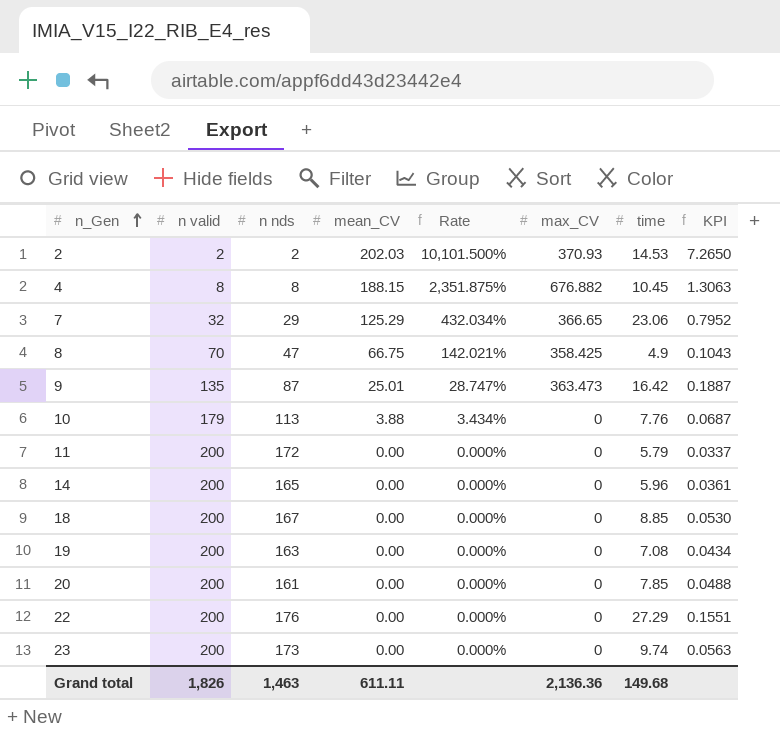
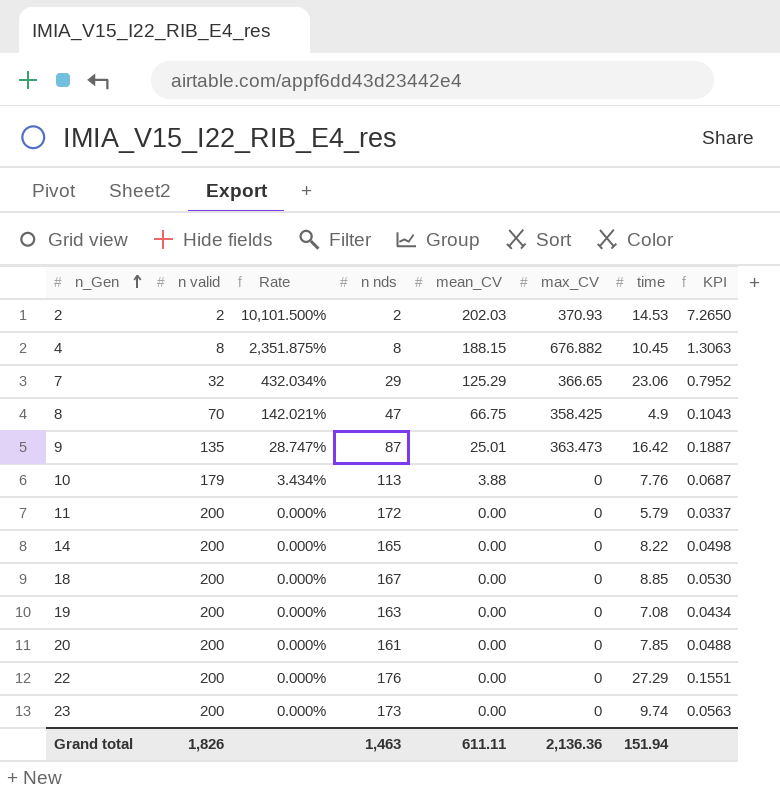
column Rate | position: 5 -> 3
14 | time: 5.96 -> 8.22
14 | KPI: 0.0361 -> 0.0498
Grand total | time: 149.68 -> 151.94

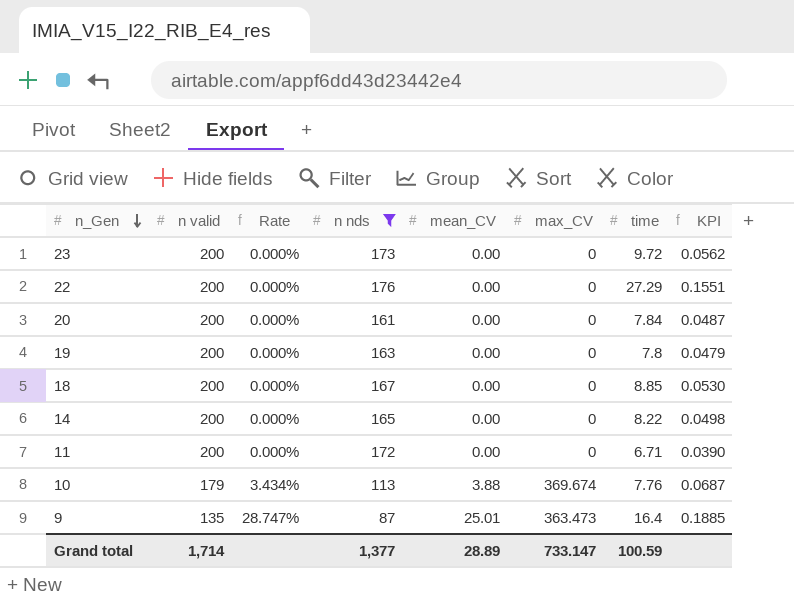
filter: none -> n nds >= 87
row order: n_Gen ascending -> n_Gen descending
23 | time: 9.74 -> 9.72
23 | KPI: 0.0563 -> 0.0562
20 | time: 7.85 -> 7.84
20 | KPI: 0.0488 -> 0.0487
19 | time: 7.08 -> 7.8
19 | KPI: 0.0434 -> 0.0479
11 | time: 5.79 -> 6.71
11 | KPI: 0.0337 -> 0.0390
10 | max_CV: 0 -> 369.674
9 | time: 16.42 -> 16.4
9 | KPI: 0.1887 -> 0.1885
Grand total | n valid: 1,826 -> 1,714
Grand total | n nds: 1,463 -> 1,377
Grand total | mean_CV: 611.11 -> 28.89
Grand total | max_CV: 2,136.36 -> 733.147
Grand total | time: 151.94 -> 100.59

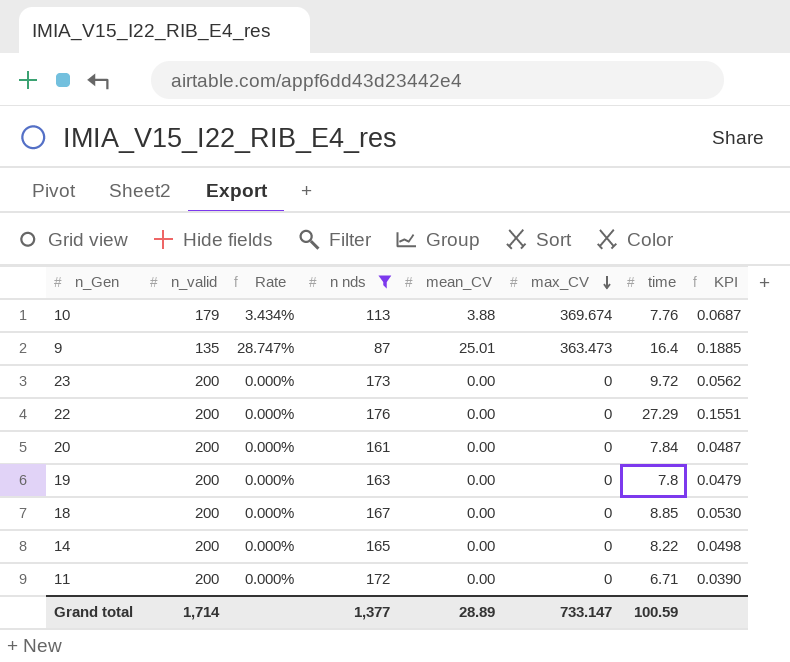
row order: n_Gen descending -> max_CV descending
column name: n valid -> n_valid

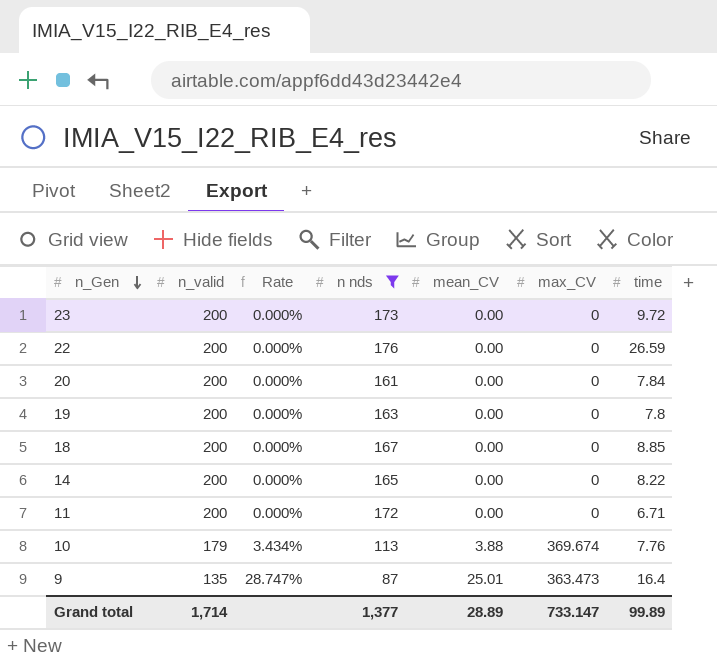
row order: max_CV descending -> n_Gen descending
column KPI | formula: [time] / [n nds] -> none
22 | time: 27.29 -> 26.59
Grand total | time: 100.59 -> 99.89

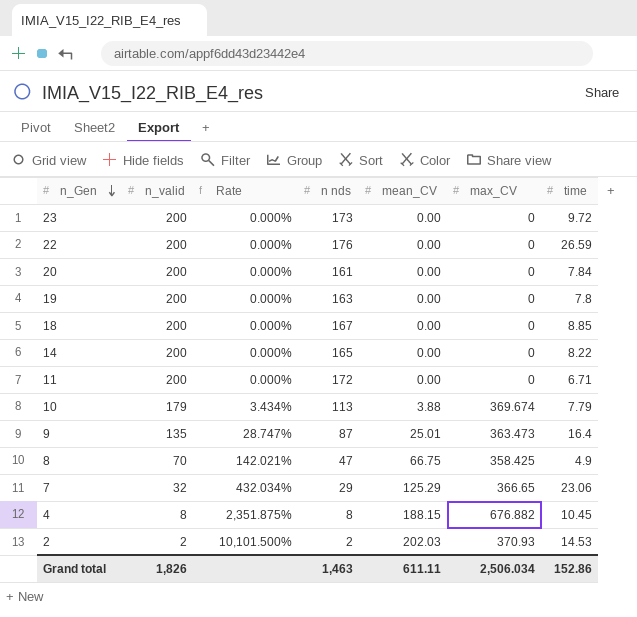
filter: n nds >= 87 -> none
10 | time: 7.76 -> 7.79
Grand total | n_valid: 1,714 -> 1,826
Grand total | n nds: 1,377 -> 1,463
Grand total | mean_CV: 28.89 -> 611.11
Grand total | max_CV: 733.147 -> 2,506.034
Grand total | time: 99.89 -> 152.86

